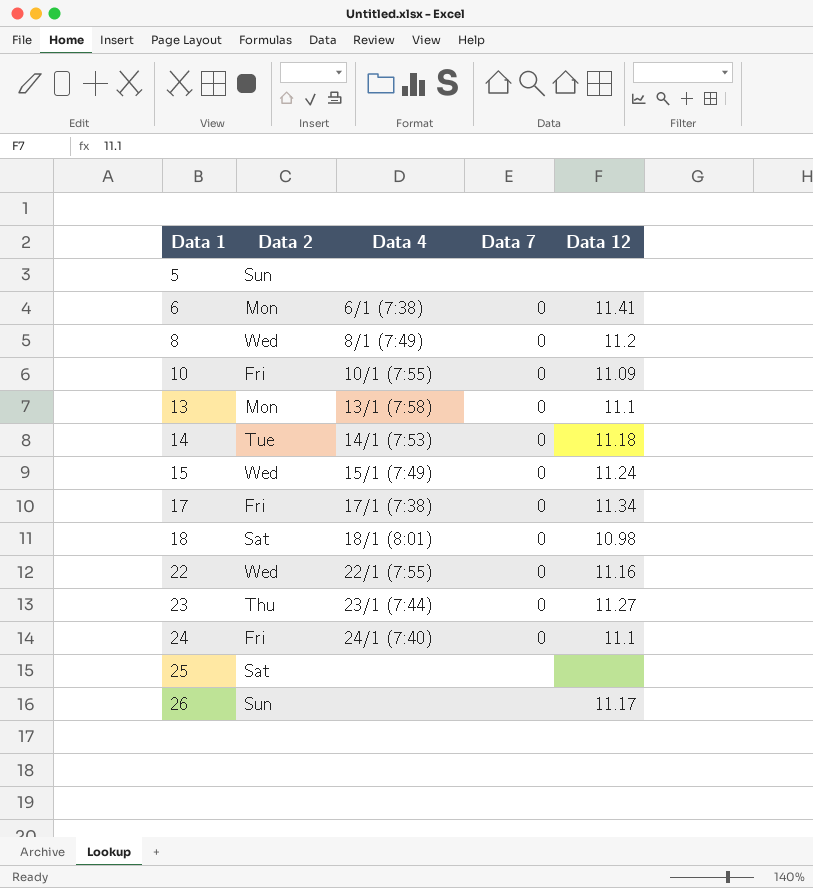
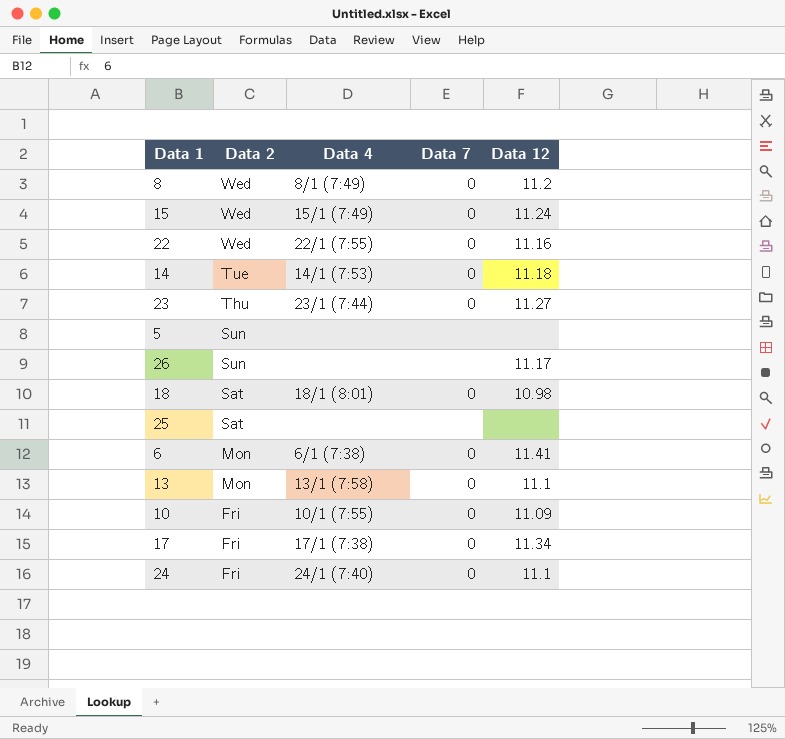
row order: Data 1 ascending -> Data 2 descending

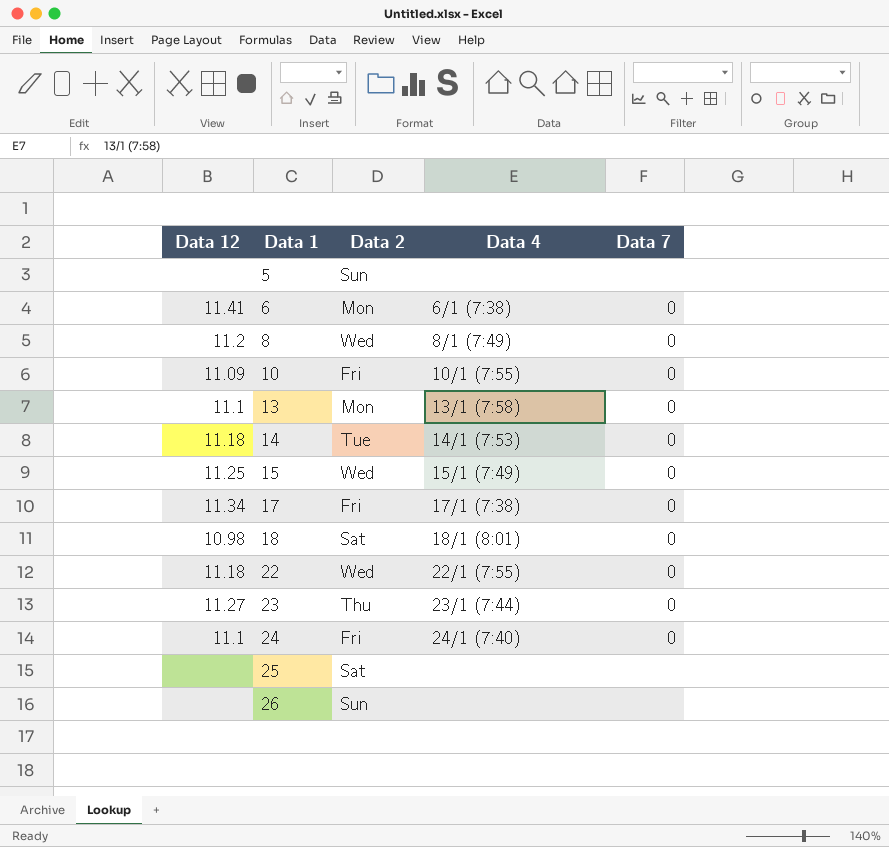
row order: Data 2 descending -> Data 1 ascending
column Data 12 | position: 5 -> 1
15 | Data 12: 11.24 -> 11.25
22 | Data 12: 11.16 -> 11.18
26 | Data 12: 11.17 -> none

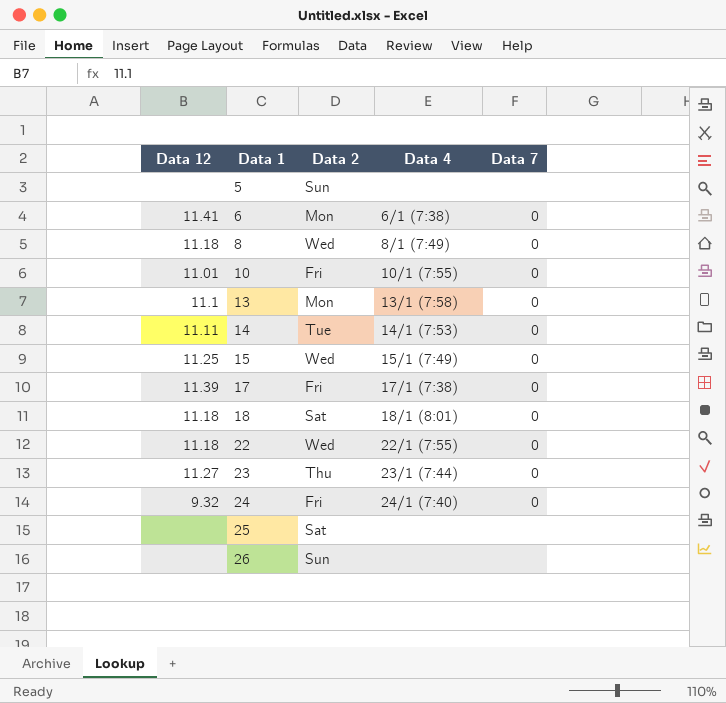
8 | Data 12: 11.2 -> 11.18
10 | Data 12: 11.09 -> 11.01
14 | Data 12: 11.18 -> 11.11
17 | Data 12: 11.34 -> 11.39
18 | Data 12: 10.98 -> 11.18
24 | Data 12: 11.1 -> 9.32

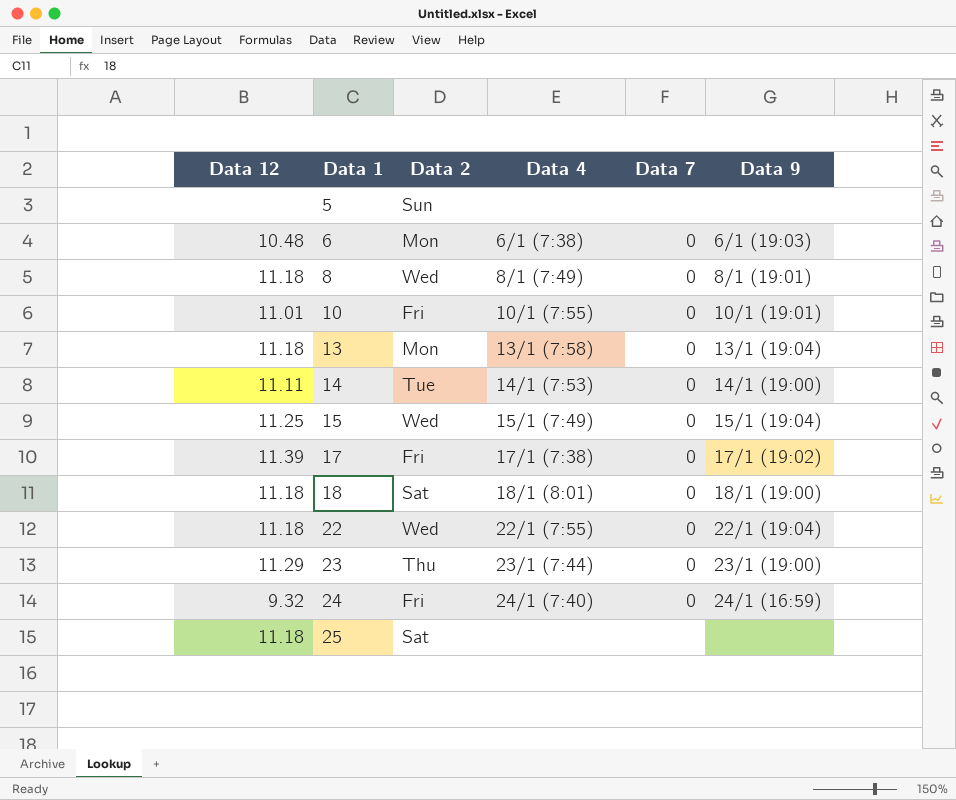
column Data 9 | position: none -> 6
row 26: none | Sun | none | none -> none
6 | Data 12: 11.41 -> 10.48
13 | Data 12: 11.1 -> 11.18
23 | Data 12: 11.27 -> 11.29
25 | Data 12: none -> 11.18

